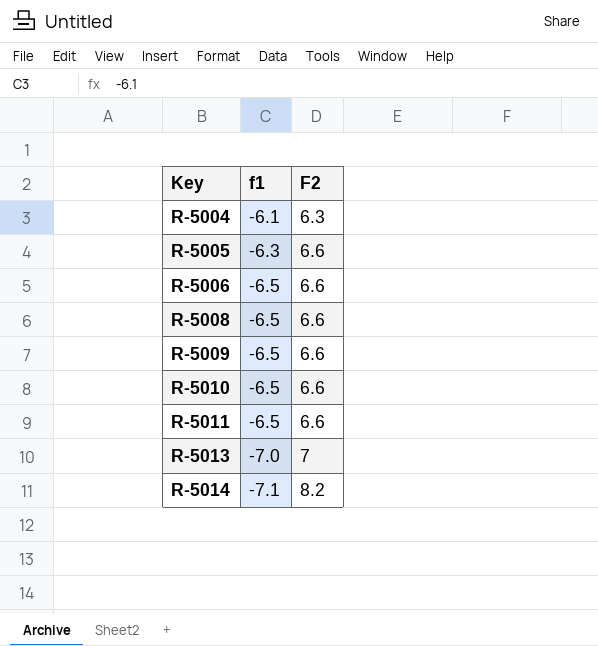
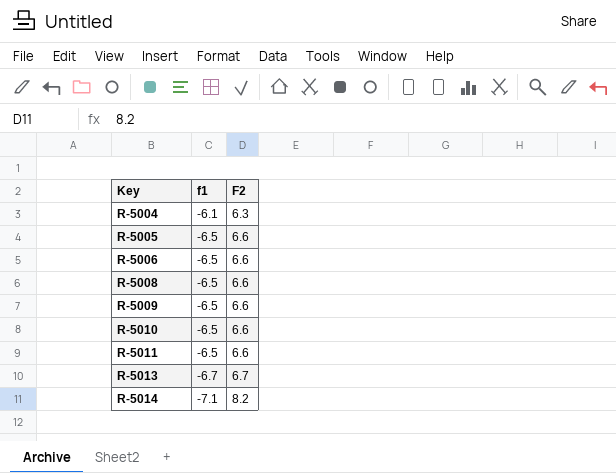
R-5005 | f1: -6.3 -> -6.5
R-5013 | f1: -7.0 -> -6.7
R-5013 | F2: 7 -> 6.7

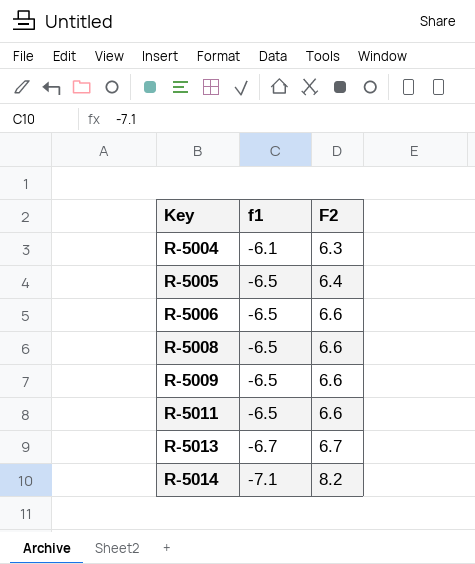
row R-5010: -6.5 | 6.6 -> none
R-5005 | F2: 6.6 -> 6.4

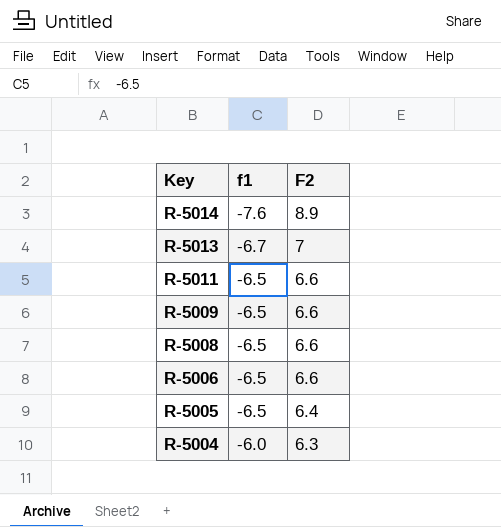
row order: Key ascending -> Key descending
R-5014 | f1: -7.1 -> -7.6
R-5014 | F2: 8.2 -> 8.9
R-5013 | F2: 6.7 -> 7
R-5004 | f1: -6.1 -> -6.0

